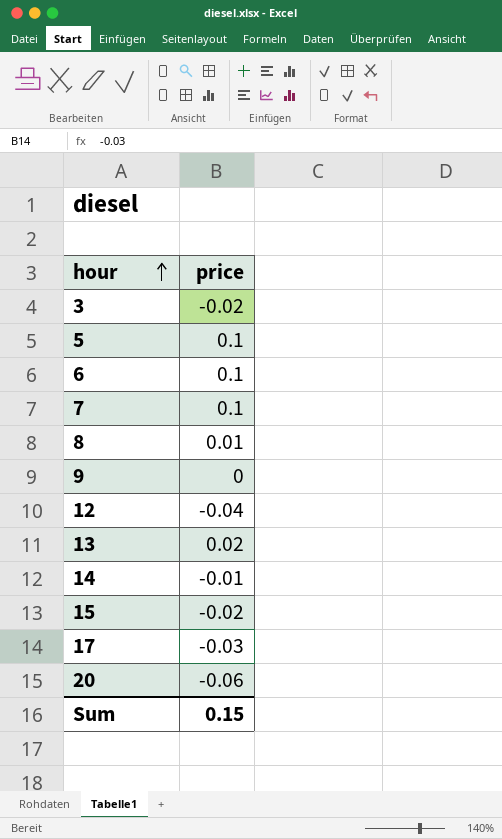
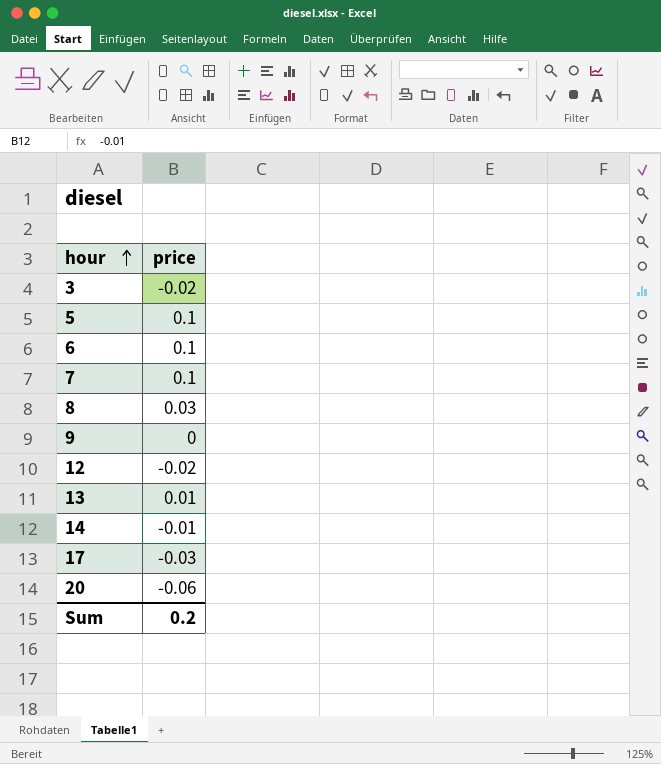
row 15: -0.02 -> none
8 | price: 0.01 -> 0.03
12 | price: -0.04 -> -0.02
13 | price: 0.02 -> 0.01
Sum | price: 0.15 -> 0.2

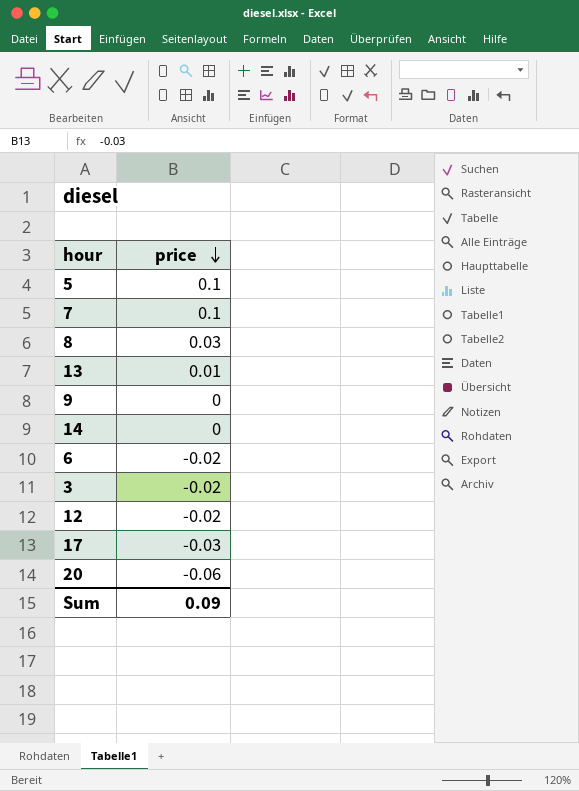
row order: hour ascending -> price descending
14 | price: -0.01 -> 0
6 | price: 0.1 -> -0.02
Sum | price: 0.2 -> 0.09

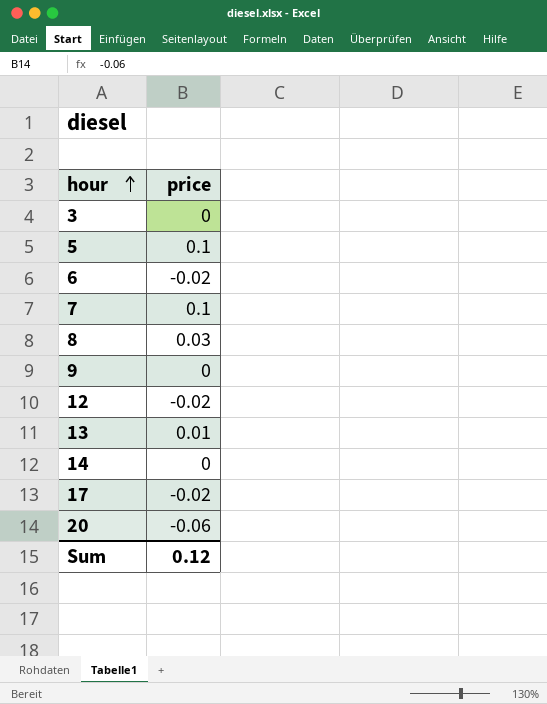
row order: price descending -> hour ascending
3 | price: -0.02 -> 0
17 | price: -0.03 -> -0.02
Sum | price: 0.09 -> 0.12

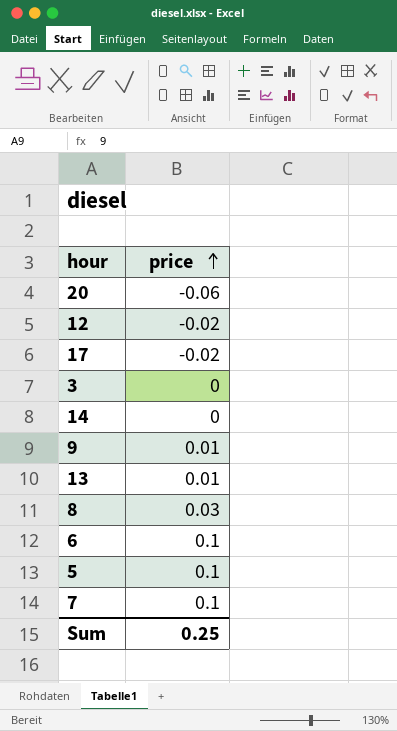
row order: hour ascending -> price ascending
9 | price: 0 -> 0.01
6 | price: -0.02 -> 0.1
Sum | price: 0.12 -> 0.25

